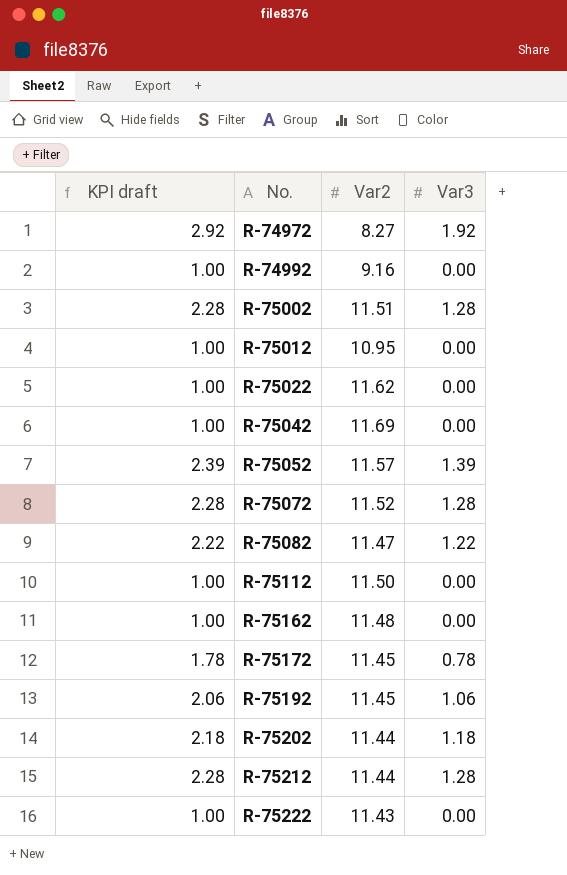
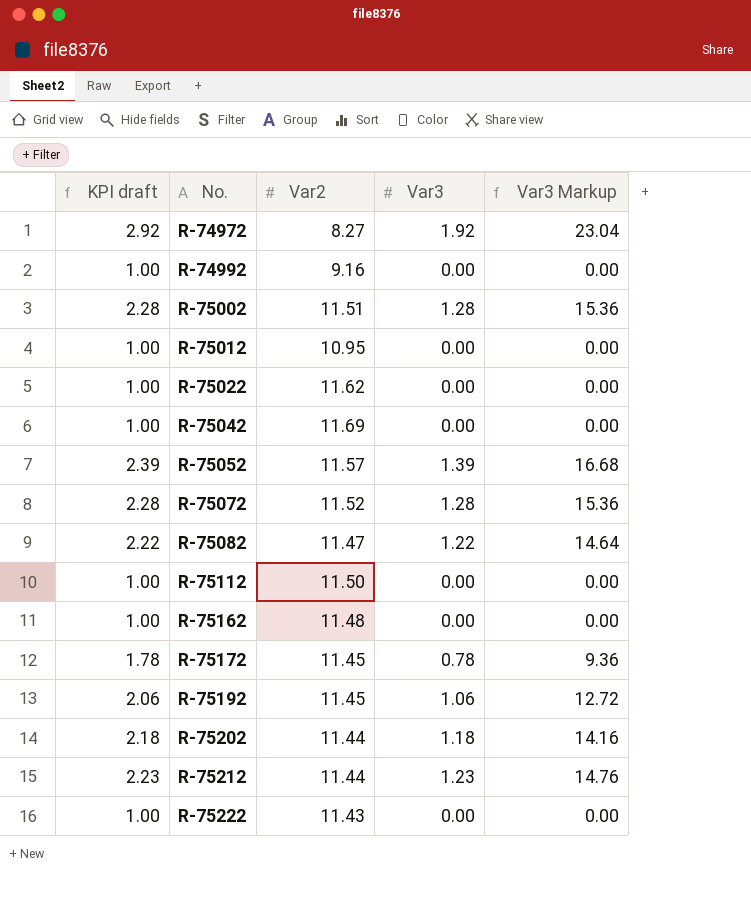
column Var3 Markup | formula: none -> [Var3] * 12
R-75212 | KPI draft: 2.28 -> 2.23
R-75212 | Var3: 1.28 -> 1.23

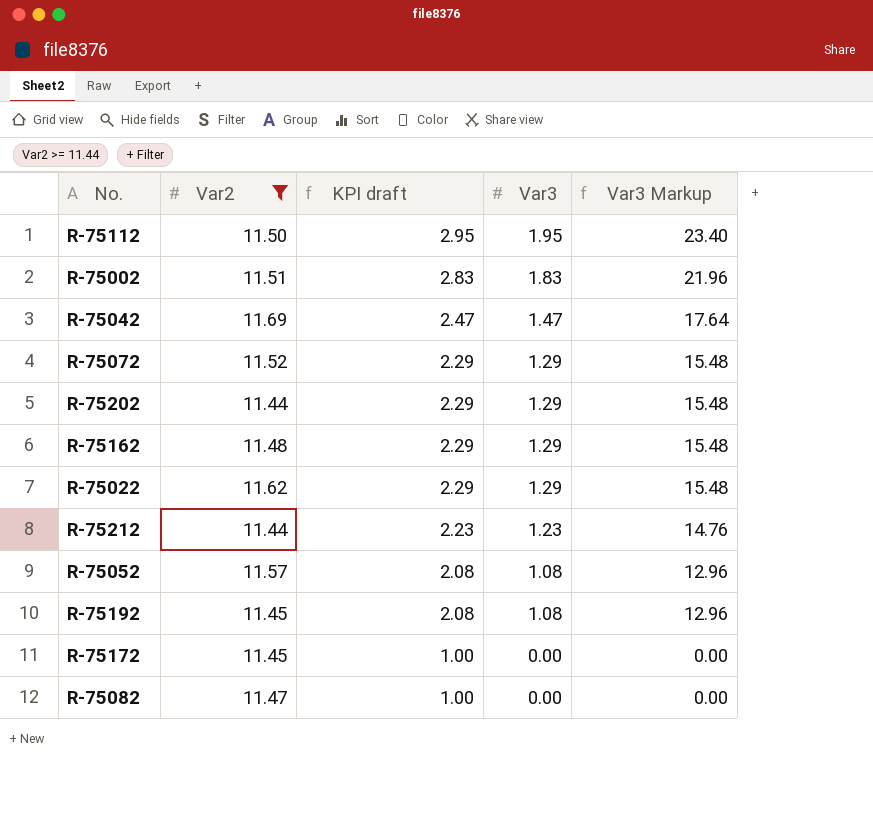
filter: none -> Var2 >= 11.44
row order: No. ascending -> KPI draft descending
column KPI draft | position: 1 -> 3
R-75112 | KPI draft: 1.00 -> 2.95
R-75112 | Var3: 0.00 -> 1.95
R-75112 | Var3 Markup: 0.00 -> 23.40
R-75002 | KPI draft: 2.28 -> 2.83
R-75002 | Var3: 1.28 -> 1.83
R-75002 | Var3 Markup: 15.36 -> 21.96
R-75042 | KPI draft: 1.00 -> 2.47
R-75042 | Var3: 0.00 -> 1.47
R-75042 | Var3 Markup: 0.00 -> 17.64
R-75072 | KPI draft: 2.28 -> 2.29
R-75072 | Var3: 1.28 -> 1.29
R-75072 | Var3 Markup: 15.36 -> 15.48
R-75202 | KPI draft: 2.18 -> 2.29
R-75202 | Var3: 1.18 -> 1.29
R-75202 | Var3 Markup: 14.16 -> 15.48
R-75162 | KPI draft: 1.00 -> 2.29
R-75162 | Var3: 0.00 -> 1.29
R-75162 | Var3 Markup: 0.00 -> 15.48
R-75022 | KPI draft: 1.00 -> 2.29
R-75022 | Var3: 0.00 -> 1.29
R-75022 | Var3 Markup: 0.00 -> 15.48
R-75052 | KPI draft: 2.39 -> 2.08
R-75052 | Var3: 1.39 -> 1.08
R-75052 | Var3 Markup: 16.68 -> 12.96
R-75192 | KPI draft: 2.06 -> 2.08
R-75192 | Var3: 1.06 -> 1.08
R-75192 | Var3 Markup: 12.72 -> 12.96
R-75172 | KPI draft: 1.78 -> 1.00
R-75172 | Var3: 0.78 -> 0.00
R-75172 | Var3 Markup: 9.36 -> 0.00
R-75082 | KPI draft: 2.22 -> 1.00
R-75082 | Var3: 1.22 -> 0.00
R-75082 | Var3 Markup: 14.64 -> 0.00

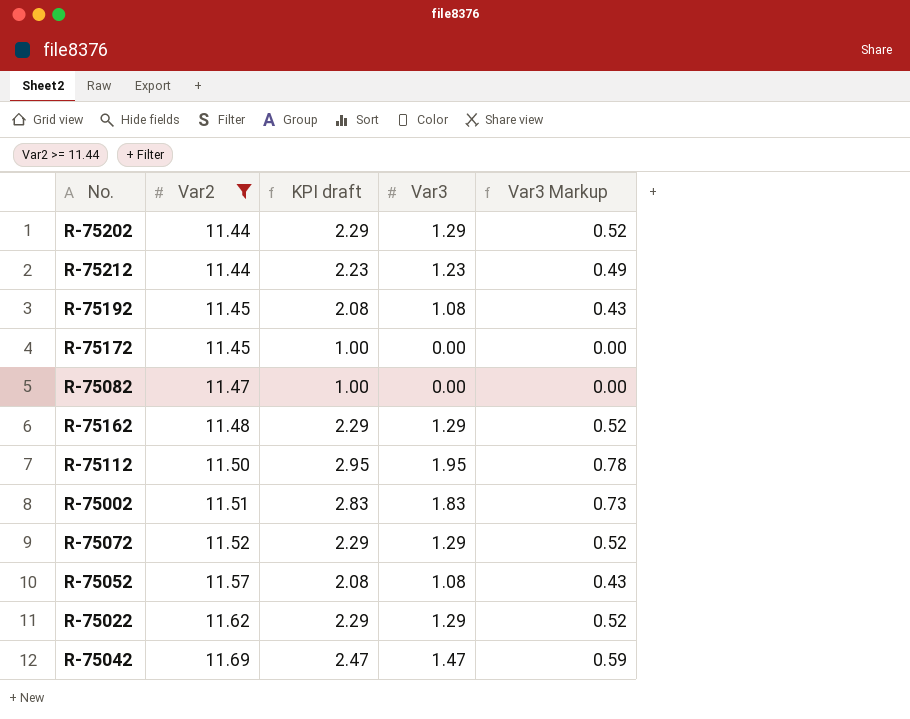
row order: KPI draft descending -> Var2 ascending
column Var3 Markup | formula: [Var3] * 12 -> [Var3] * 0.4

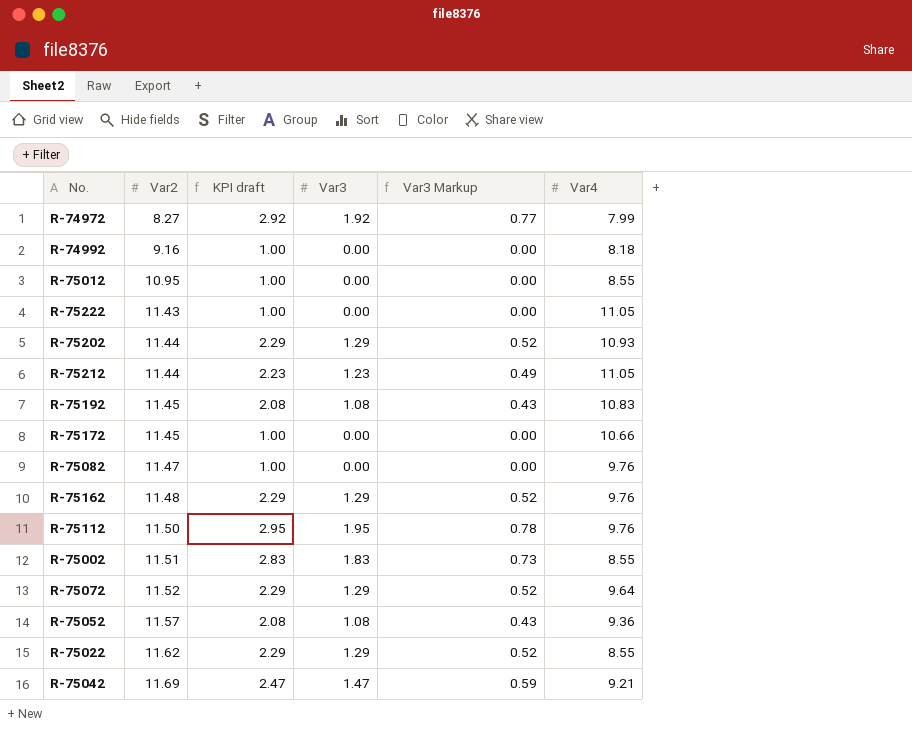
filter: Var2 >= 11.44 -> none
column Var4 | position: none -> 6

